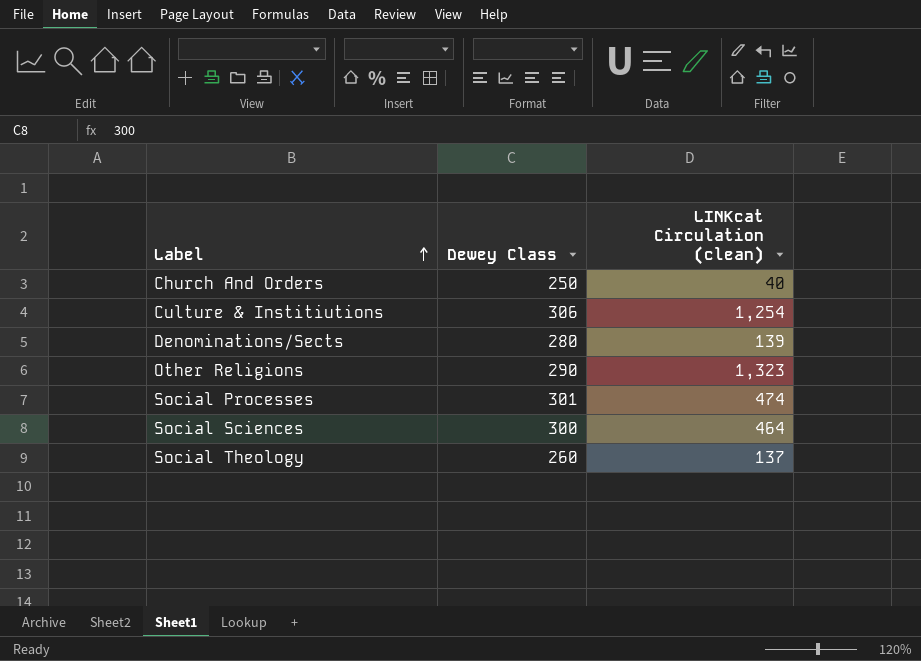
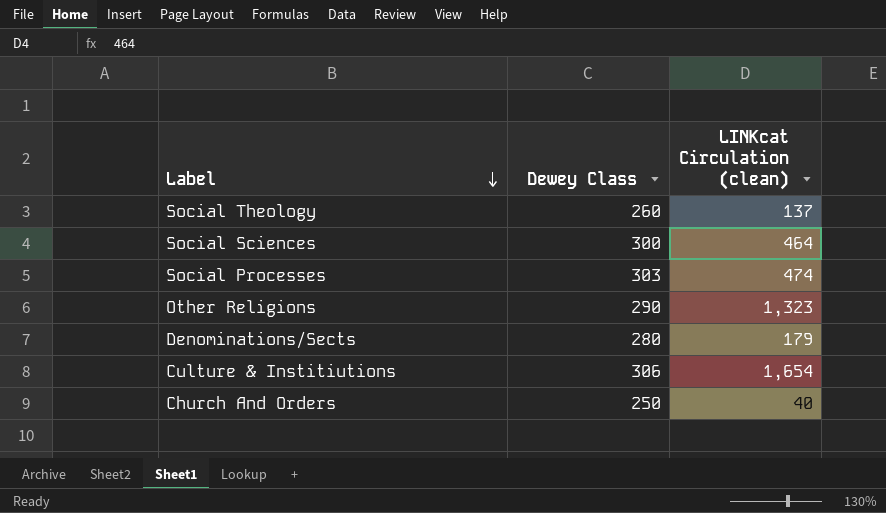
row order: Label ascending -> Label descending
Social Processes | Dewey Class: 301 -> 303
Denominations/Sects | LINKcat Circulation (clean): 139 -> 179
Culture & Institiutions | LINKcat Circulation (clean): 1,254 -> 1,654

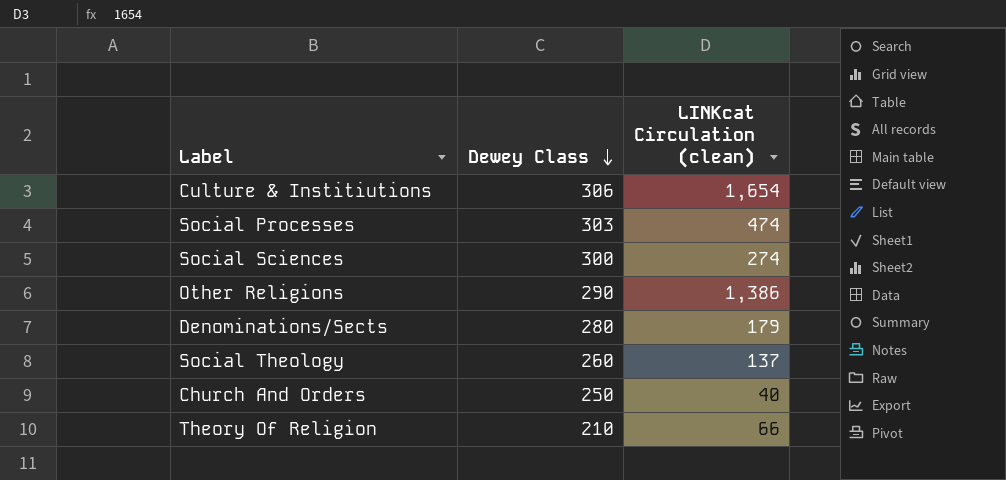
row order: Label descending -> Dewey Class descending
Social Sciences | LINKcat Circulation (clean): 464 -> 274
Other Religions | LINKcat Circulation (clean): 1,323 -> 1,386
row Theory Of Religion: none -> 210 | 66

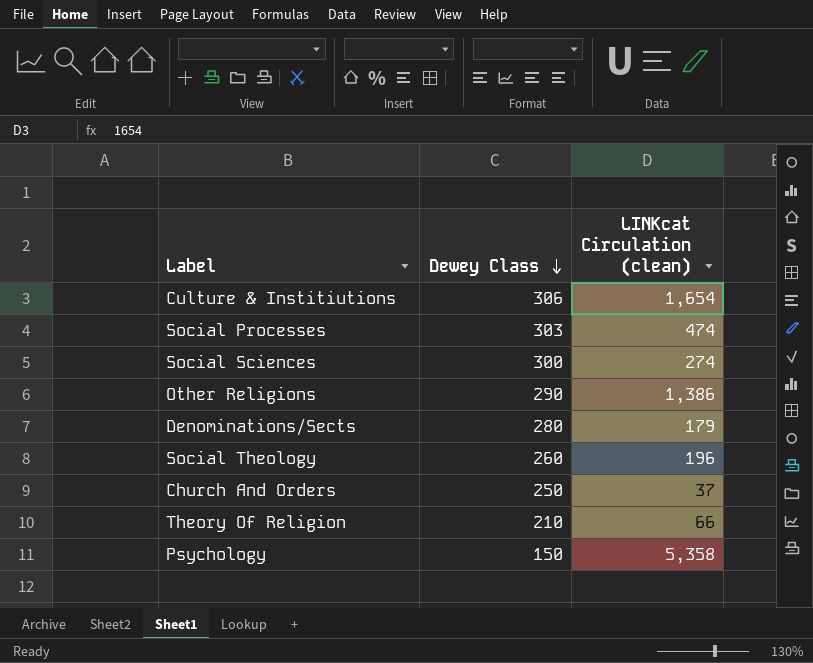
Social Theology | LINKcat Circulation (clean): 137 -> 196
Church And Orders | LINKcat Circulation (clean): 40 -> 37
row Psychology: none -> 150 | 5,358

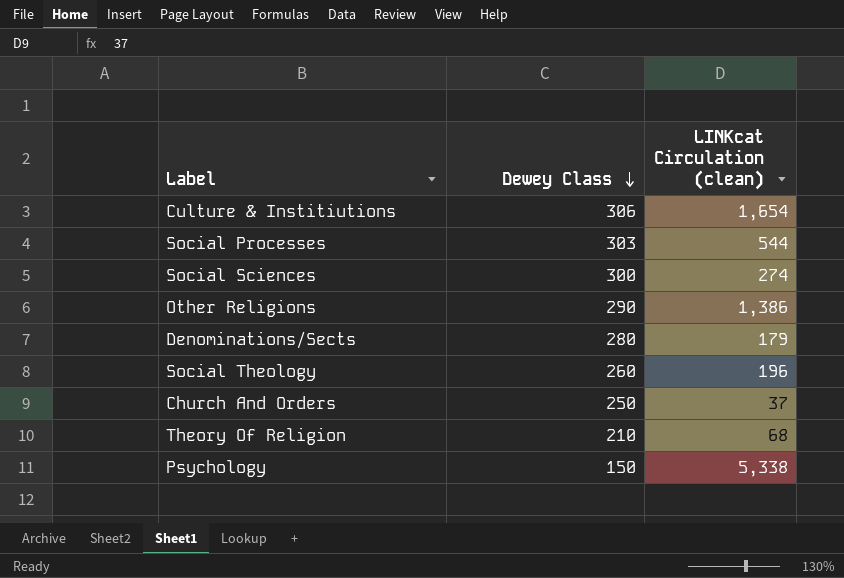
Social Processes | LINKcat Circulation (clean): 474 -> 544
Theory Of Religion | LINKcat Circulation (clean): 66 -> 68
Psychology | LINKcat Circulation (clean): 5,358 -> 5,338

